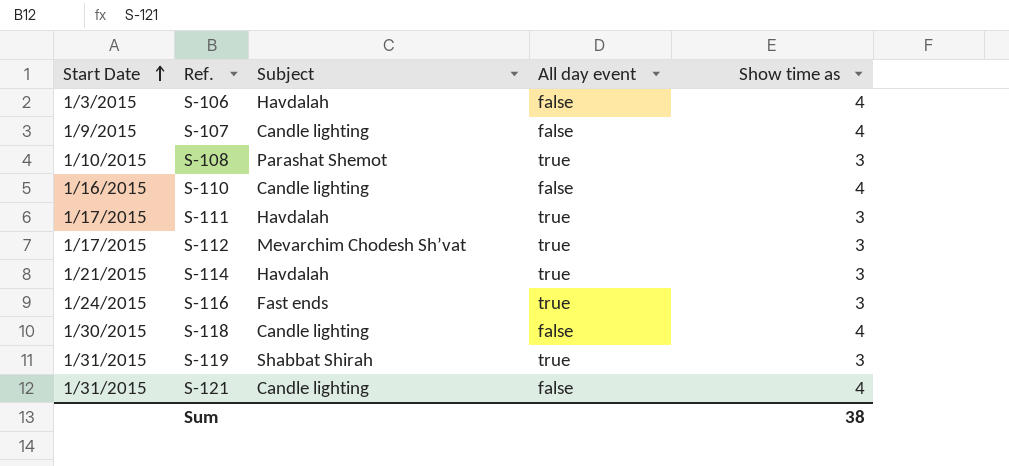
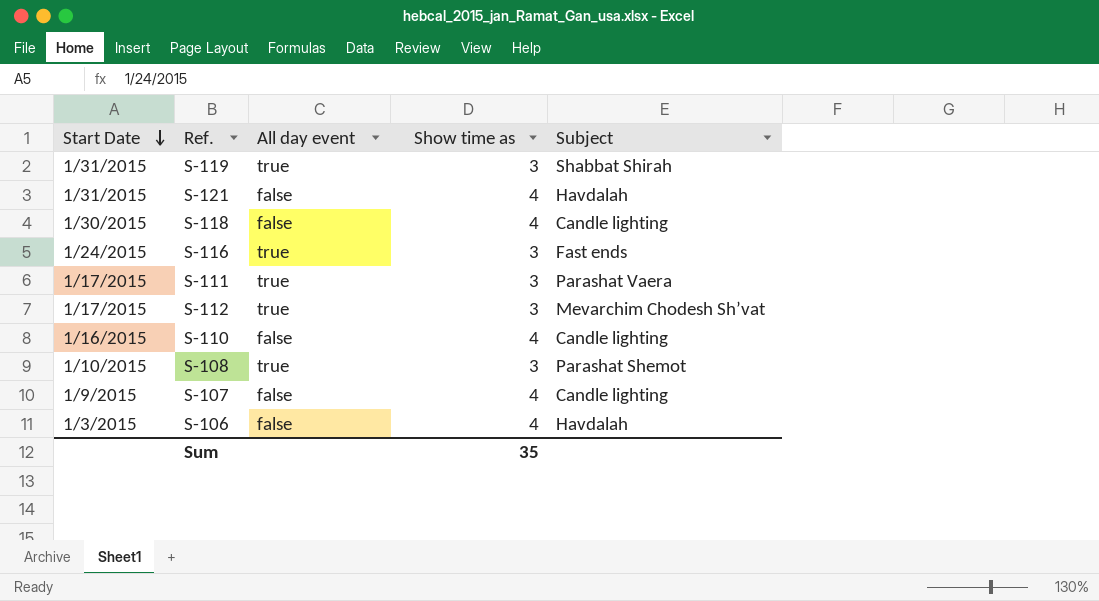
row order: Start Date ascending -> Start Date descending
column Subject | position: 3 -> 5
row S-114: 1/21/2015 | Havdalah | true | 3 -> none
S-121 | Subject: Candle lighting -> Havdalah
S-111 | Subject: Havdalah -> Parashat Vaera
Sum | Show time as: 38 -> 35

